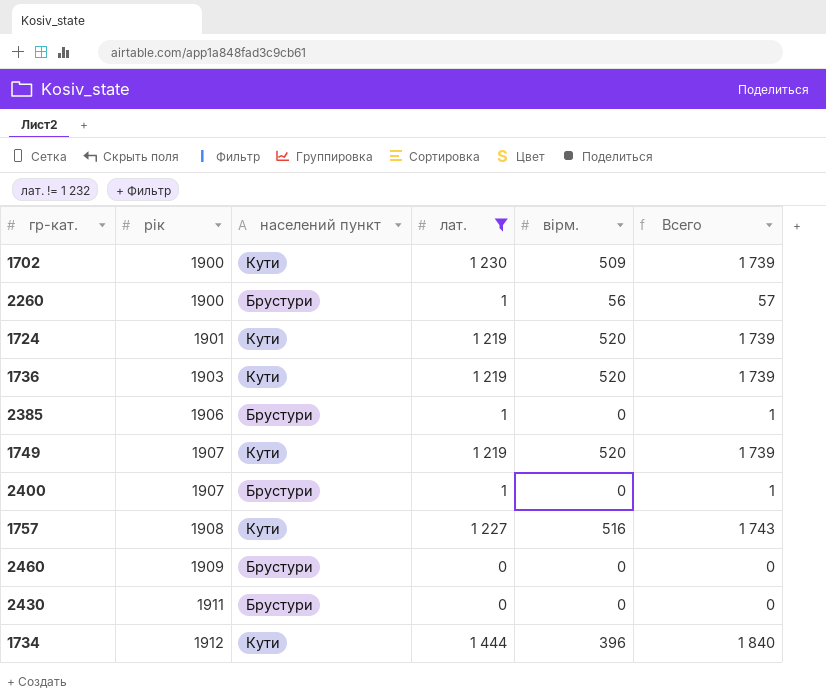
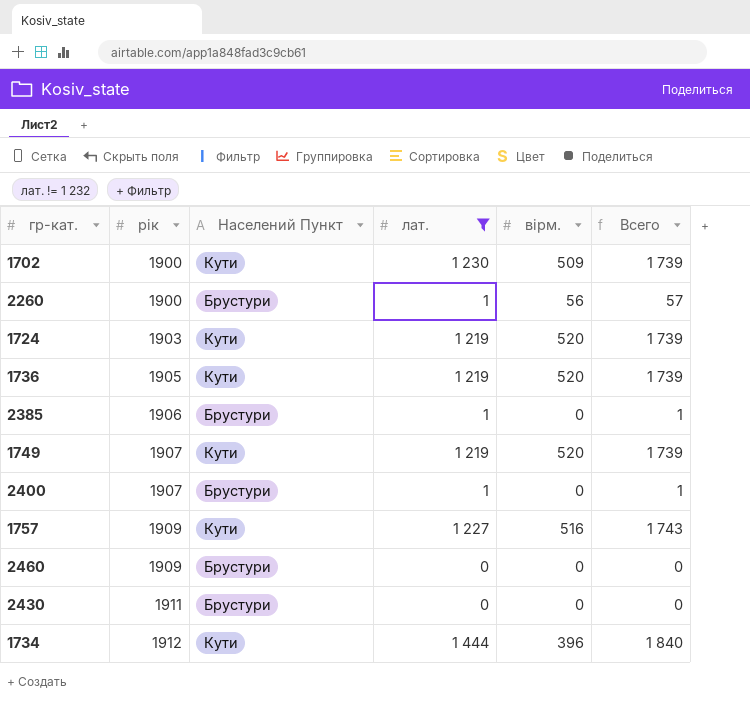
column name: населений пункт -> Населений Пункт
1724 | рік: 1901 -> 1903
1736 | рік: 1903 -> 1905
1757 | рік: 1908 -> 1909

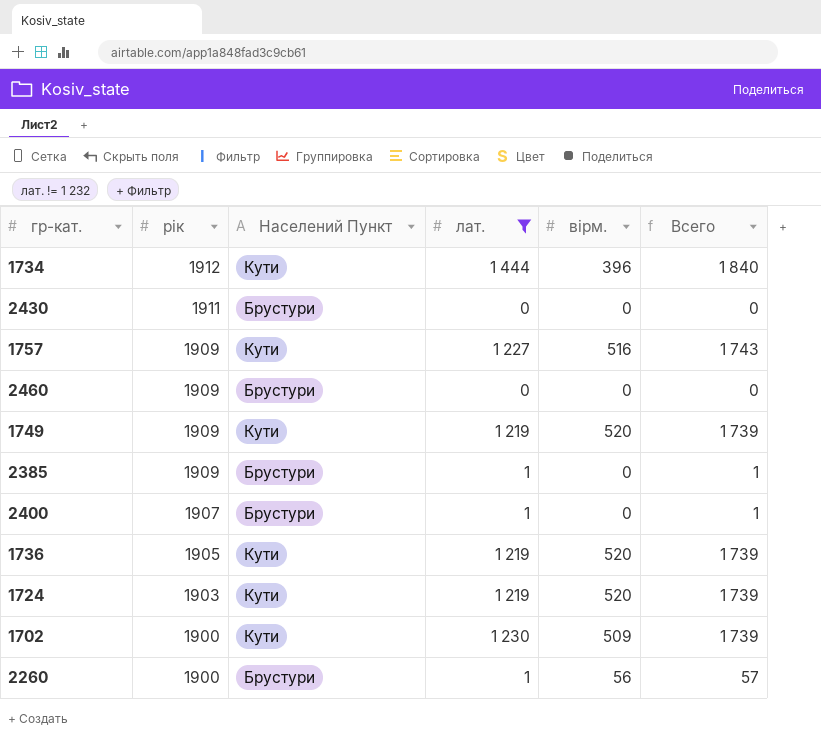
row order: рік ascending -> рік descending
1749 | рік: 1907 -> 1909
2385 | рік: 1906 -> 1909

